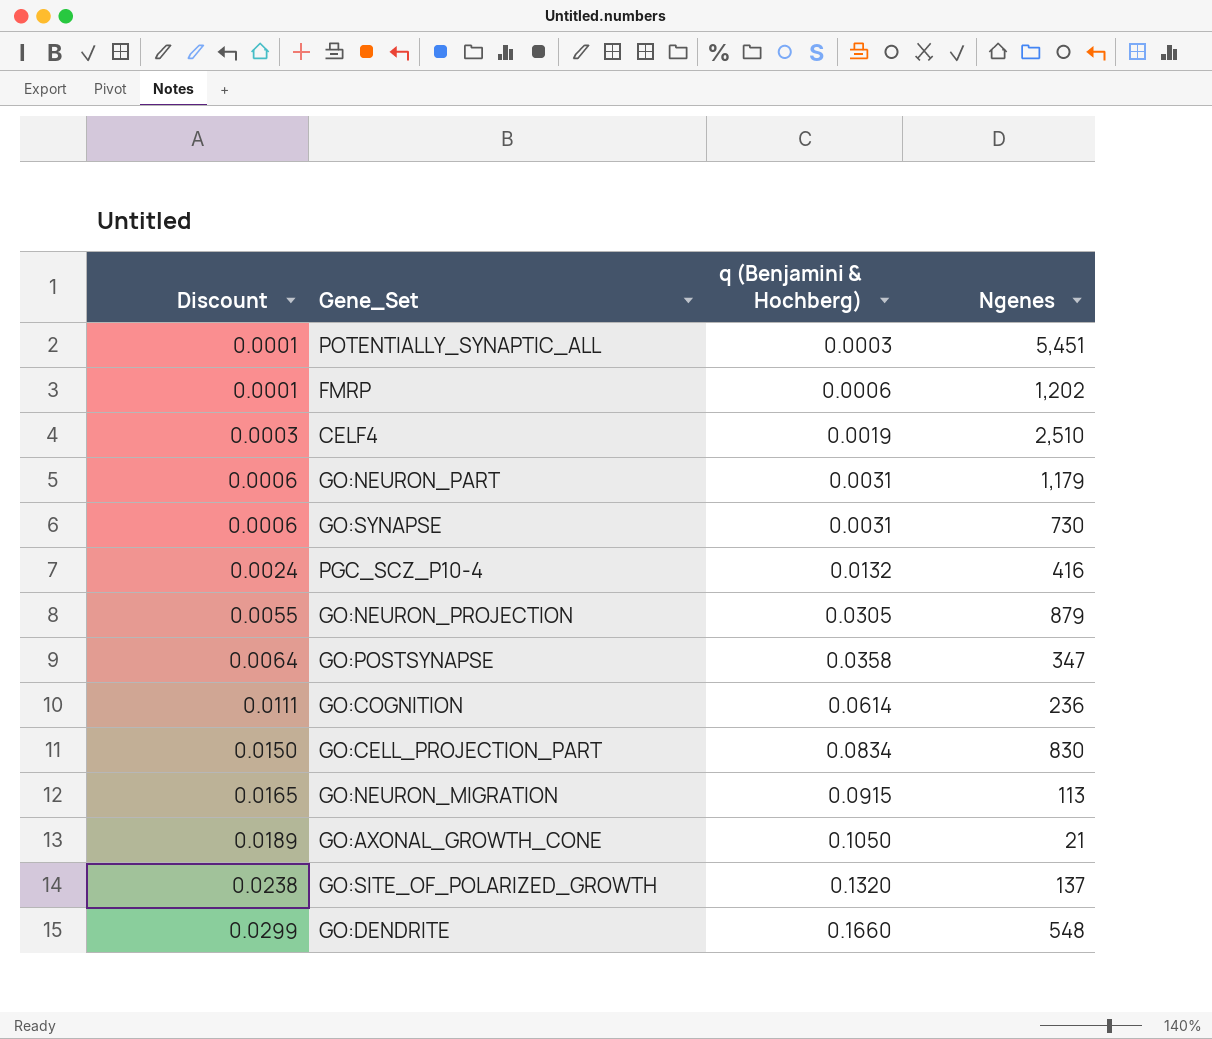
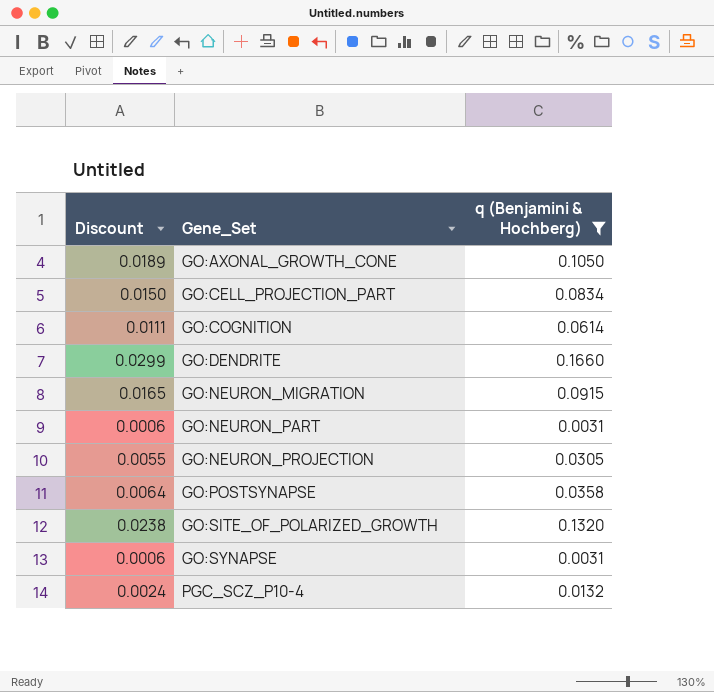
filter: none -> q (Benjamini & Hochberg) >= 0.0031
row order: Discount ascending -> Gene_Set ascending
column Ngenes | position: 4 -> none

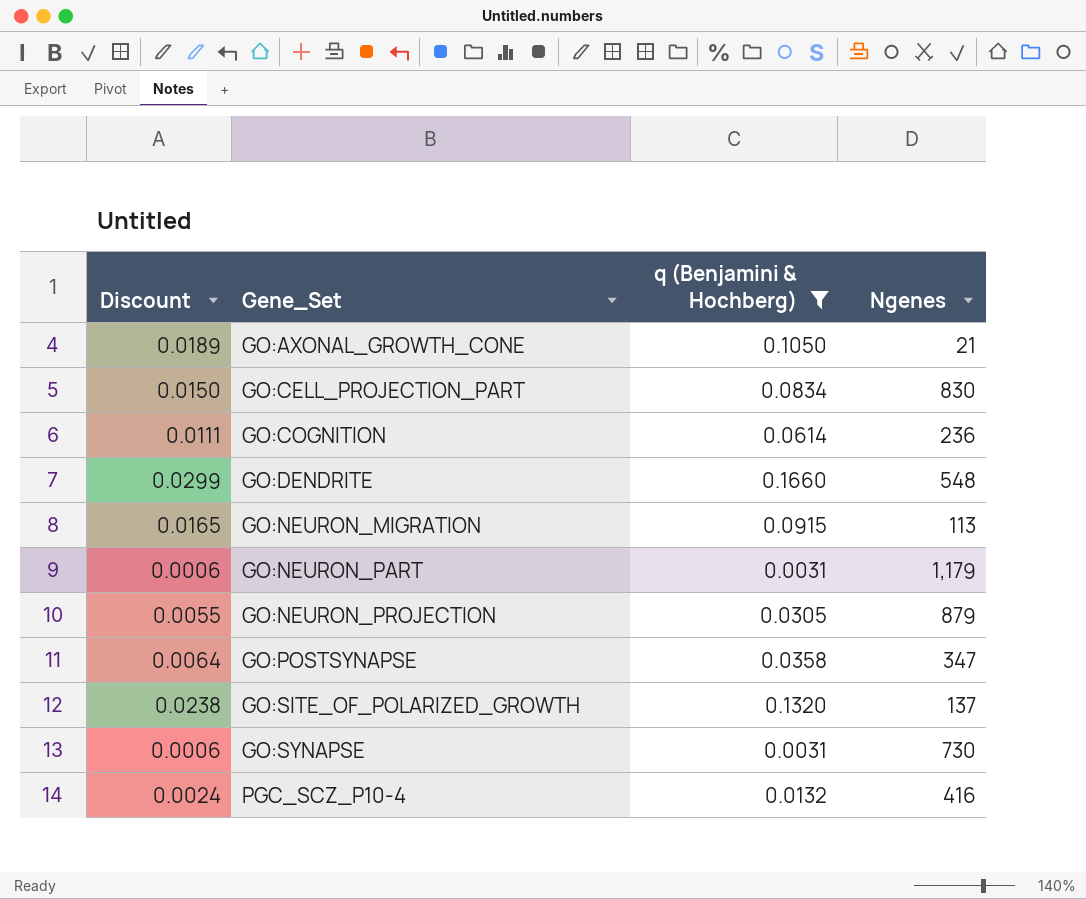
column Ngenes | position: none -> 4

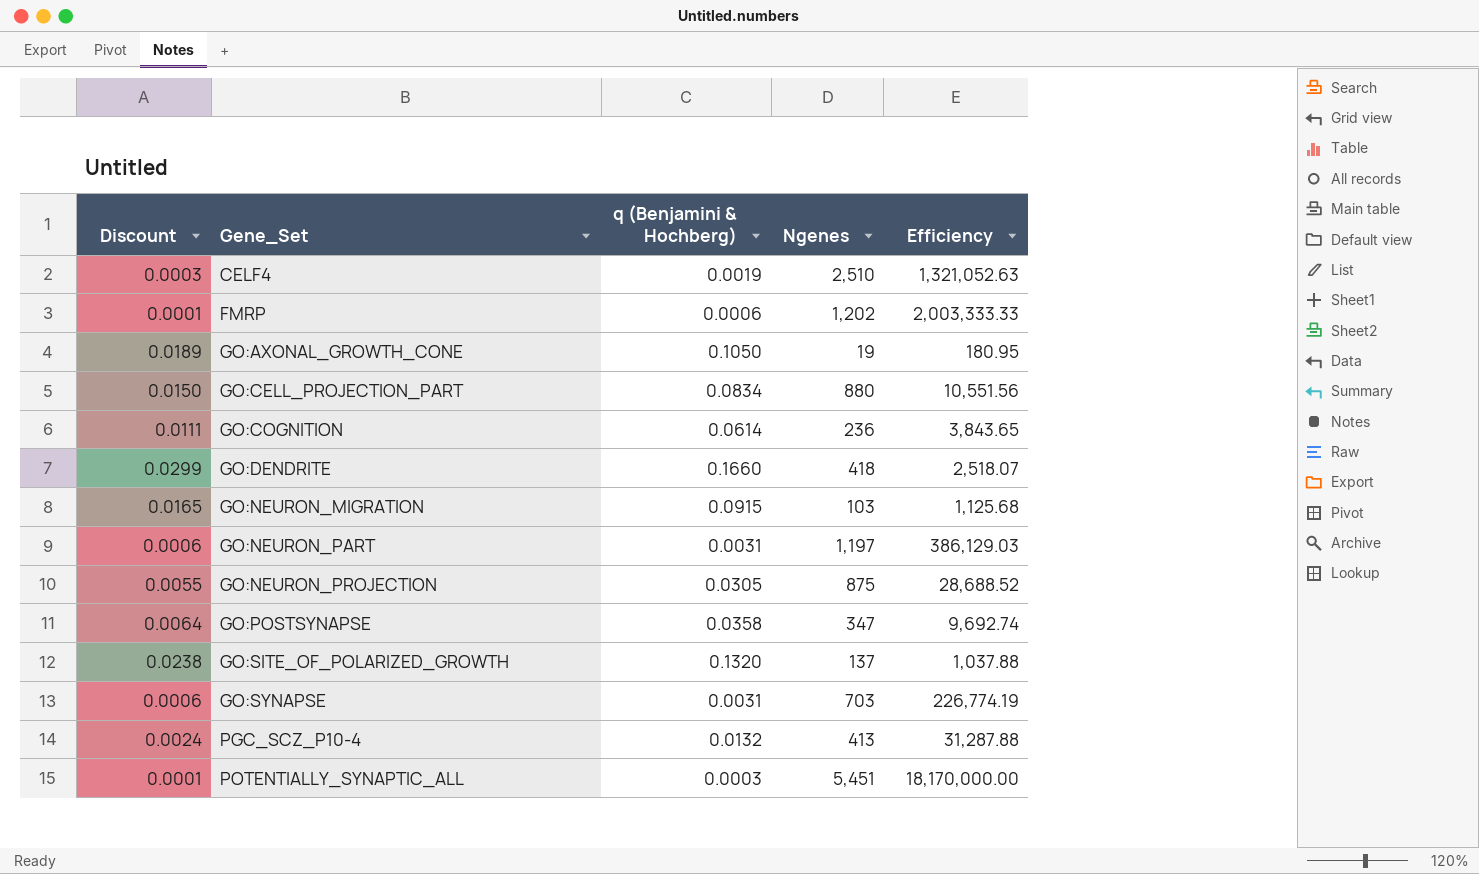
filter: q (Benjamini & Hochberg) >= 0.0031 -> none
column Efficiency | formula: none -> [Ngenes] / [q (Benjamini & Hochberg)]
GO:AXONAL_GROWTH_CONE | Ngenes: 21 -> 19
GO:CELL_PROJECTION_PART | Ngenes: 830 -> 880
GO:DENDRITE | Ngenes: 548 -> 418
GO:NEURON_MIGRATION | Ngenes: 113 -> 103
GO:NEURON_PART | Ngenes: 1,179 -> 1,197
GO:NEURON_PROJECTION | Ngenes: 879 -> 875
GO:SYNAPSE | Ngenes: 730 -> 703
PGC_SCZ_P10-4 | Ngenes: 416 -> 413

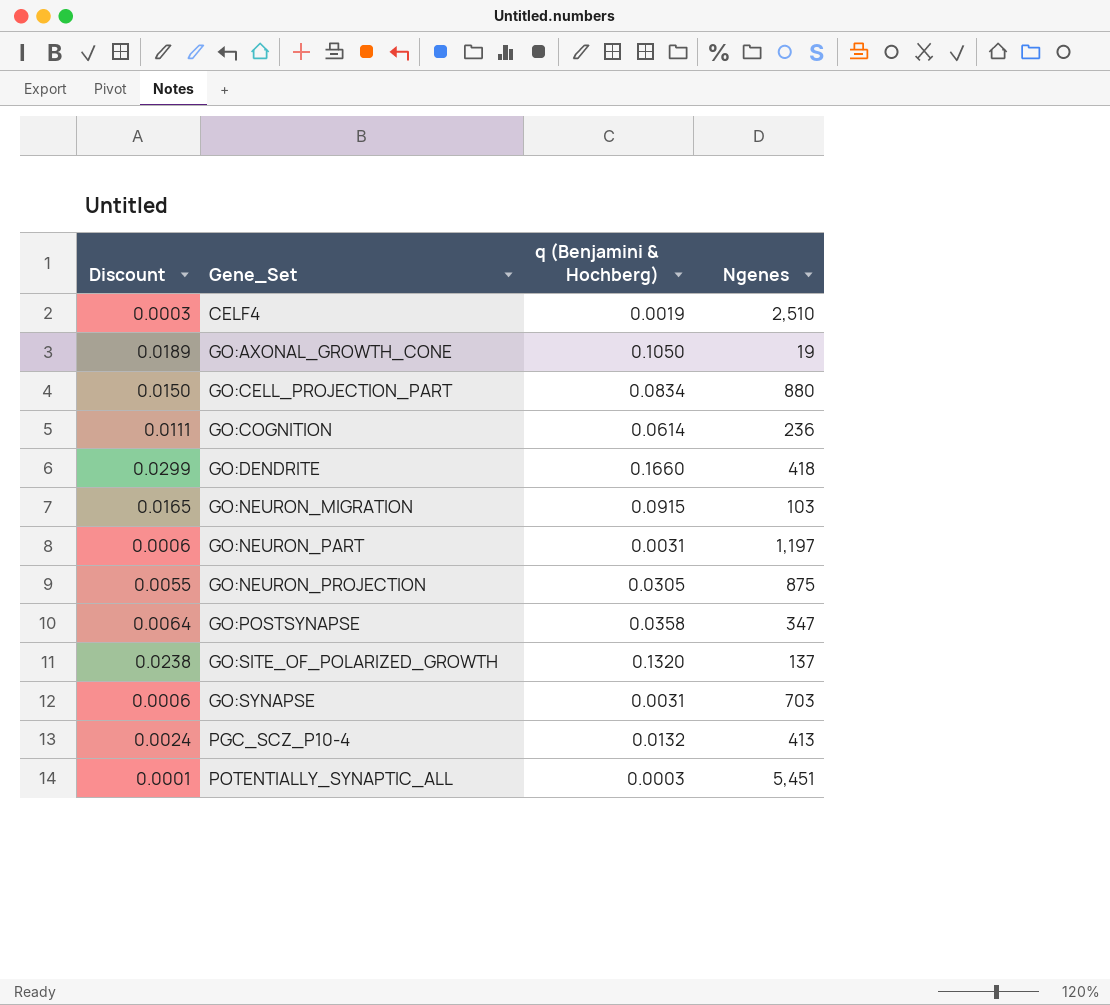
column Efficiency | formula: [Ngenes] / [q (Benjamini & Hochberg)] -> none
row FMRP: 0.0001 | 0.0006 | 1,202 | 2,003,333.33 -> none

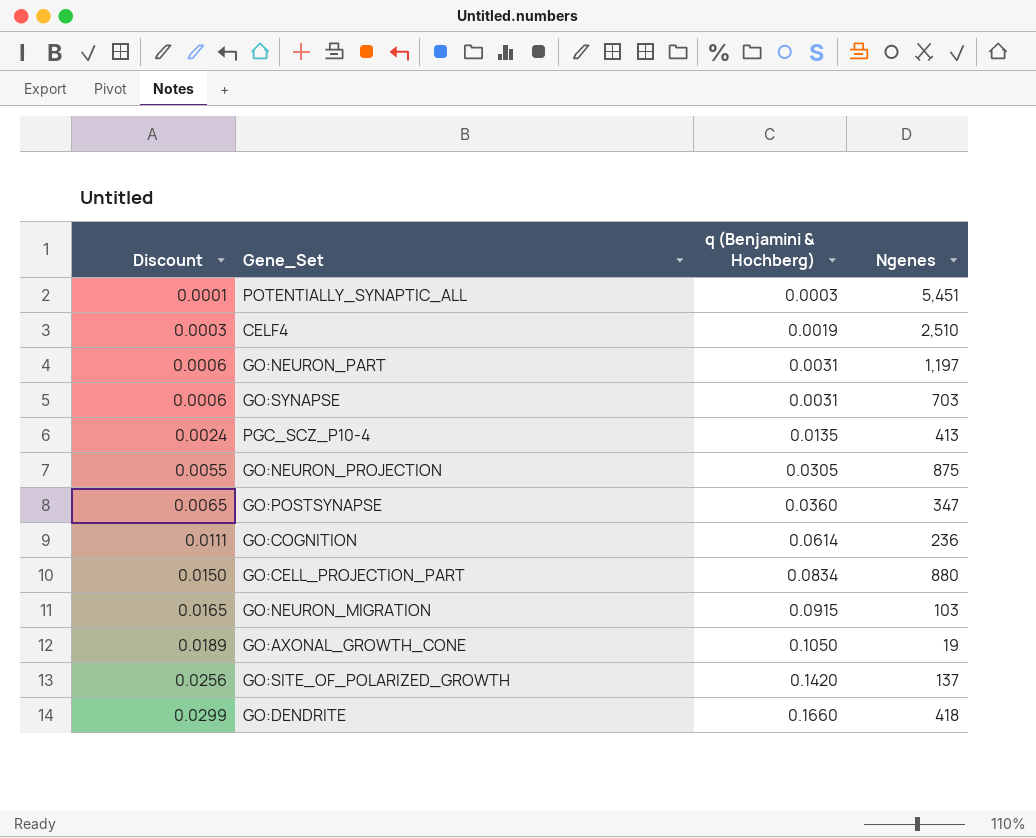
row order: Gene_Set ascending -> Discount ascending
PGC_SCZ_P10-4 | q (Benjamini & Hochberg): 0.0132 -> 0.0135
GO:POSTSYNAPSE | Discount: 0.0064 -> 0.0065
GO:POSTSYNAPSE | q (Benjamini & Hochberg): 0.0358 -> 0.0360
GO:SITE_OF_POLARIZED_GROWTH | Discount: 0.0238 -> 0.0256
GO:SITE_OF_POLARIZED_GROWTH | q (Benjamini & Hochberg): 0.1320 -> 0.1420

